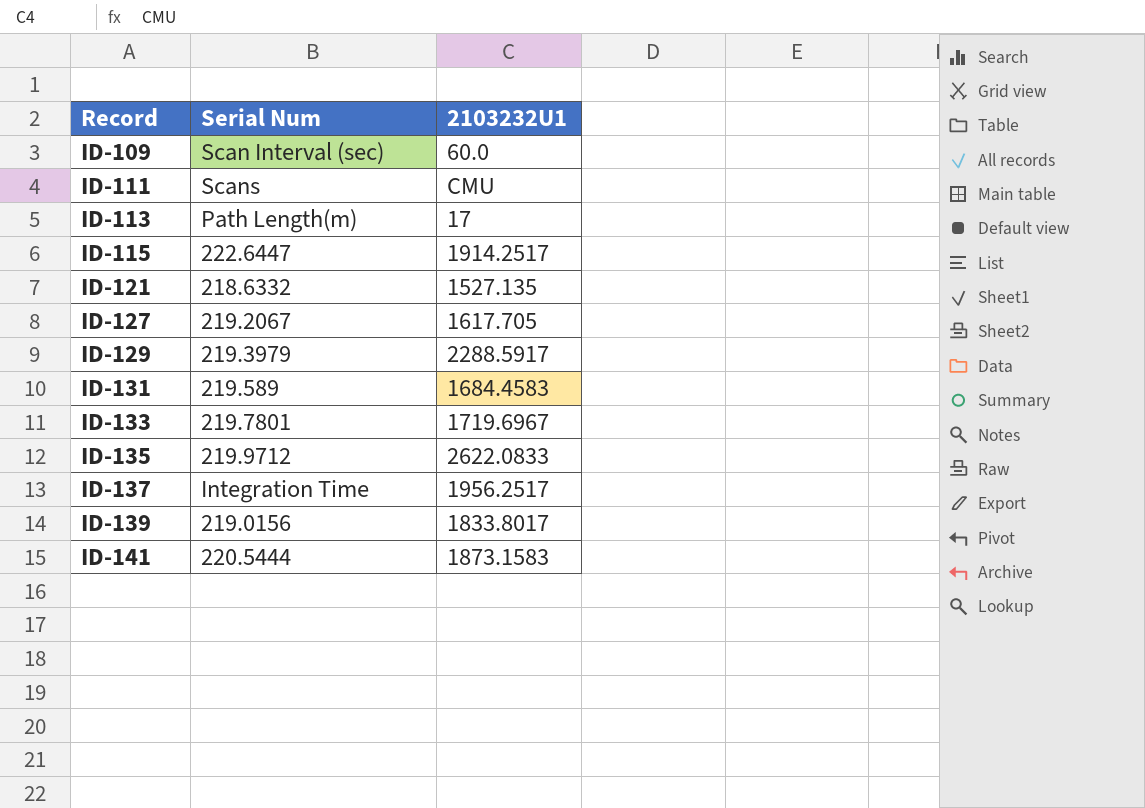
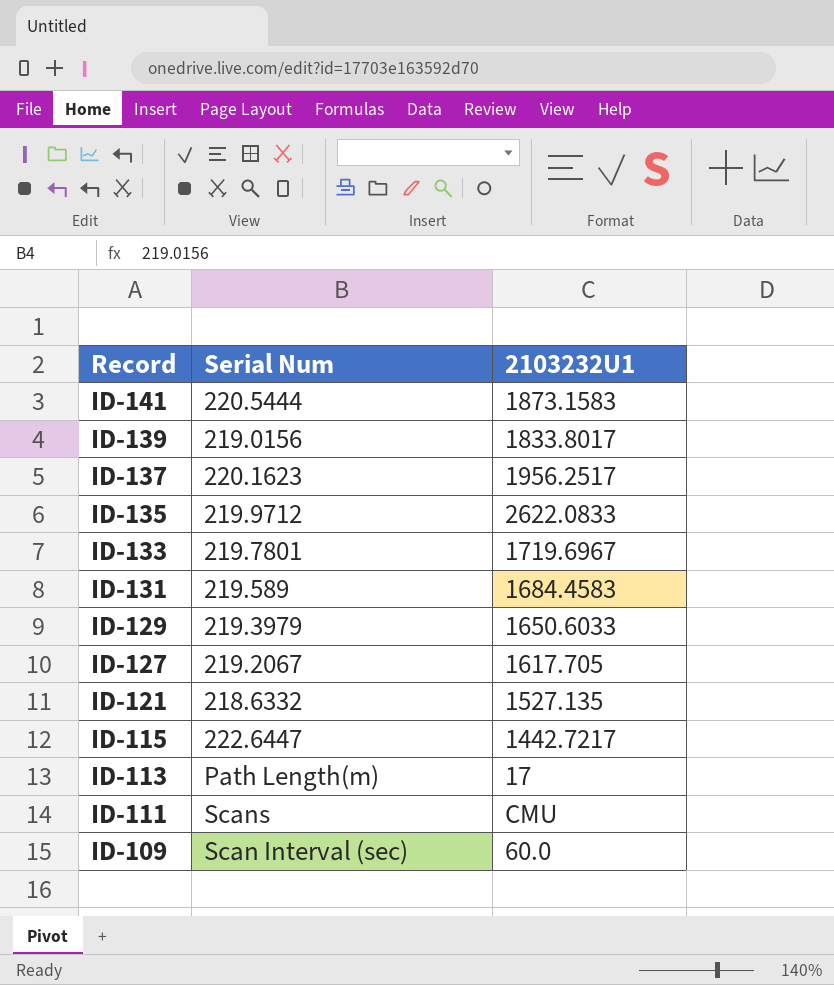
row order: Record ascending -> Record descending
ID-137 | Serial Num: Integration Time -> 220.1623
ID-129 | 2103232U1: 2288.5917 -> 1650.6033
ID-115 | 2103232U1: 1914.2517 -> 1442.7217

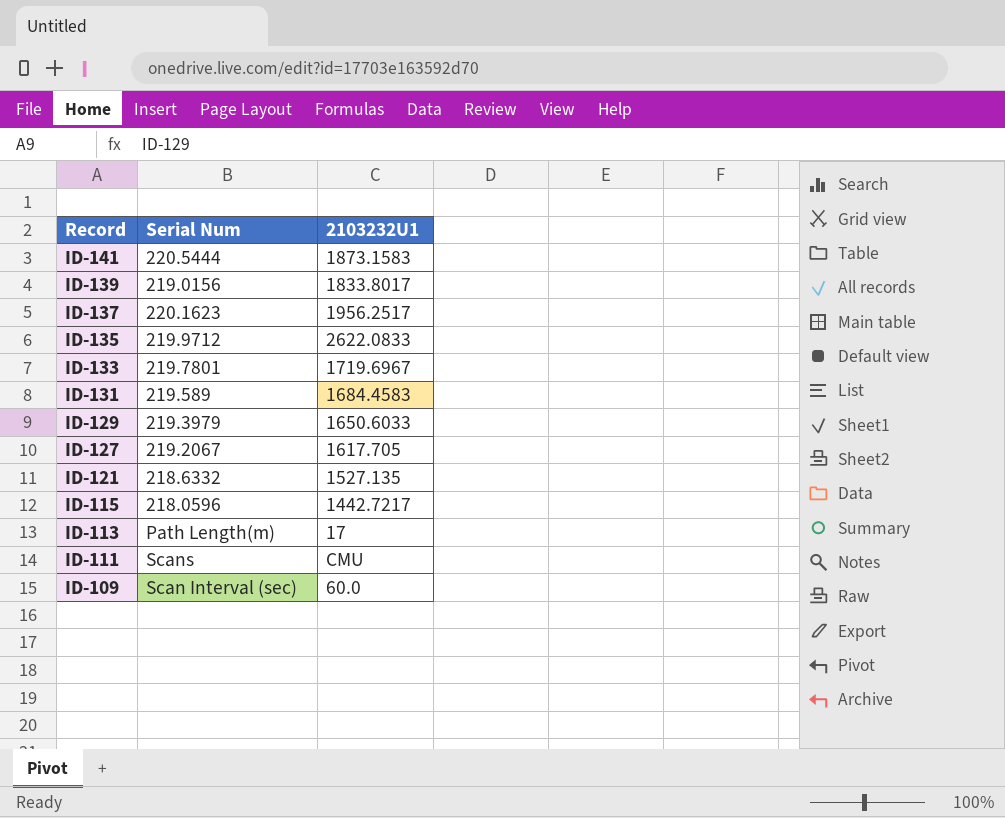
ID-115 | Serial Num: 222.6447 -> 218.0596

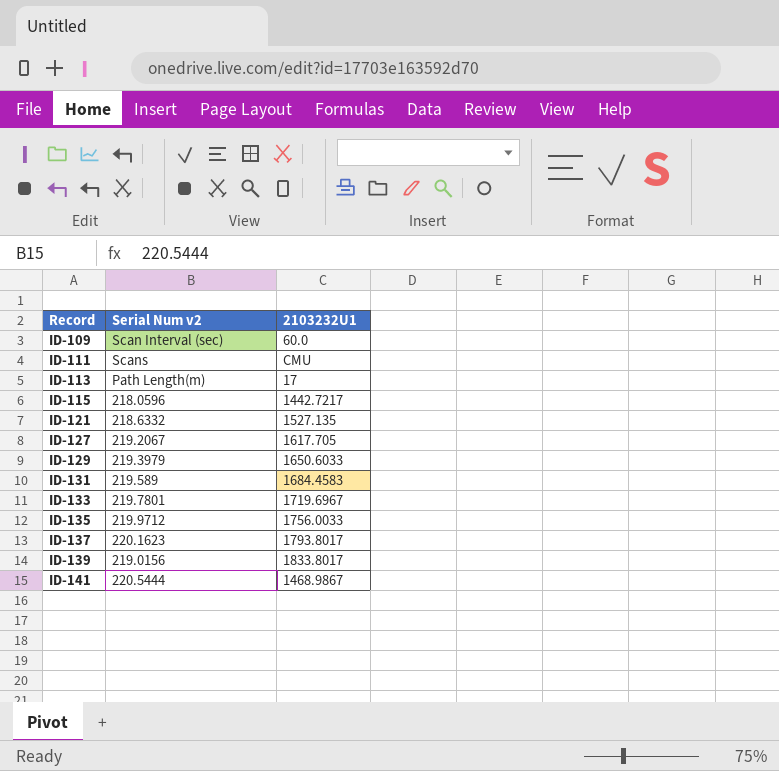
row order: Record descending -> Record ascending
column name: Serial Num -> Serial Num v2
ID-135 | 2103232U1: 2622.0833 -> 1756.0033
ID-137 | 2103232U1: 1956.2517 -> 1793.8017
ID-141 | 2103232U1: 1873.1583 -> 1468.9867

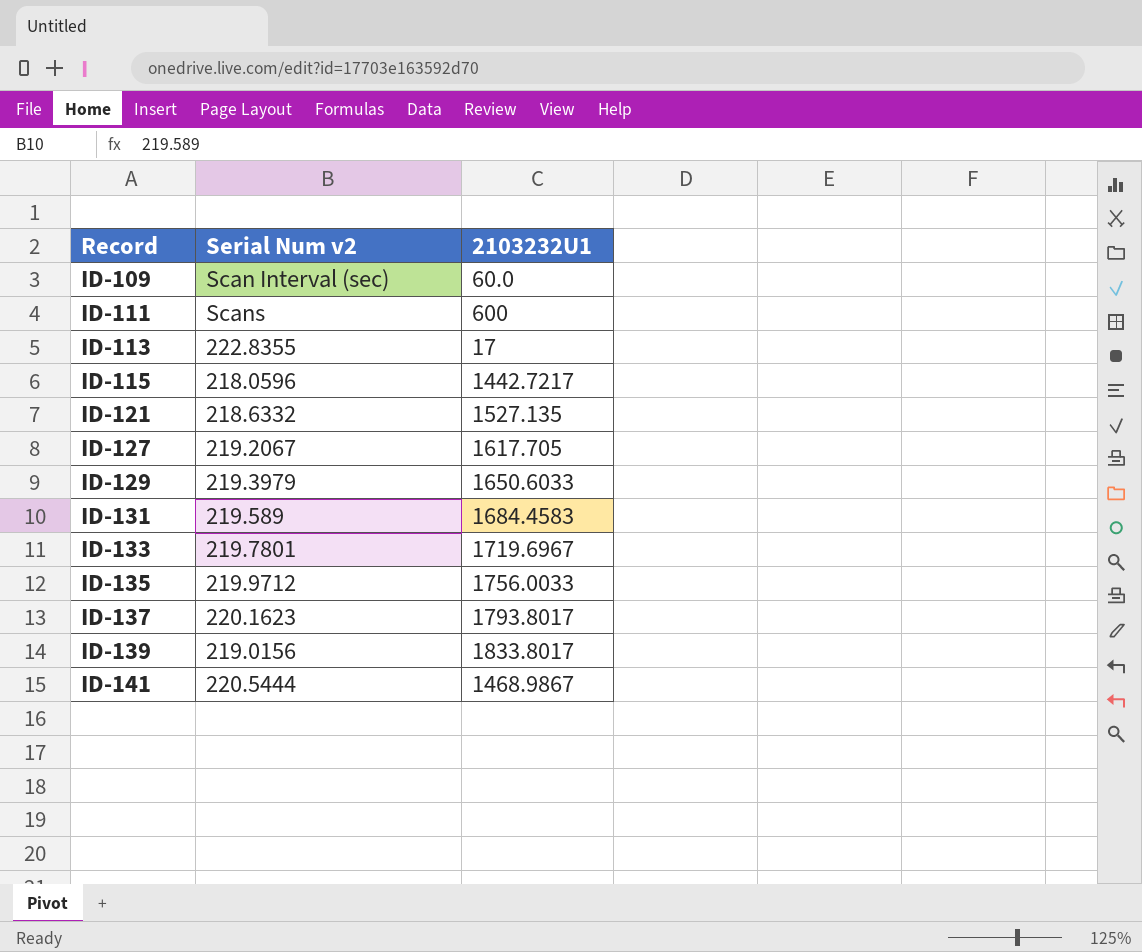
ID-111 | 2103232U1: CMU -> 600
ID-113 | Serial Num v2: Path Length(m) -> 222.8355

